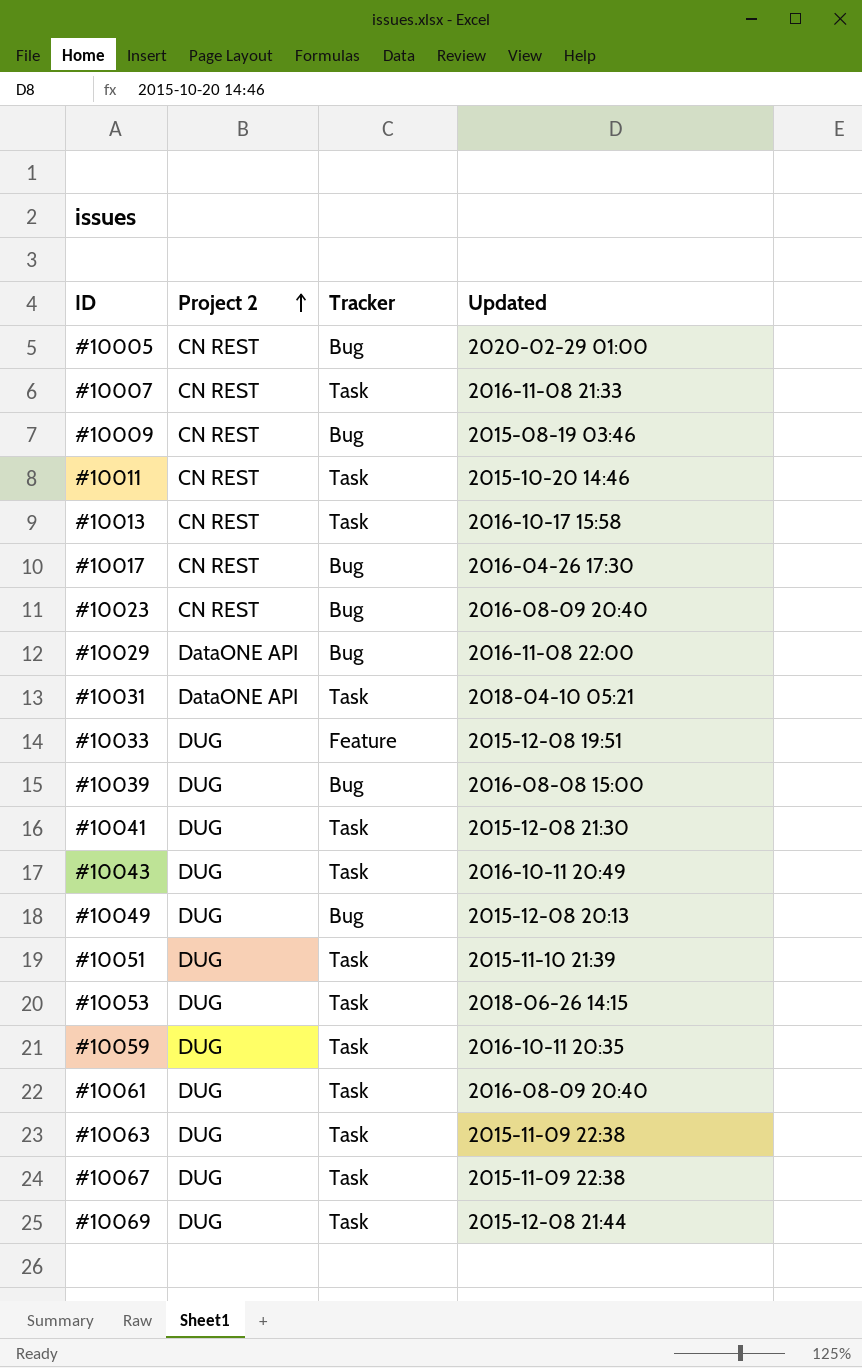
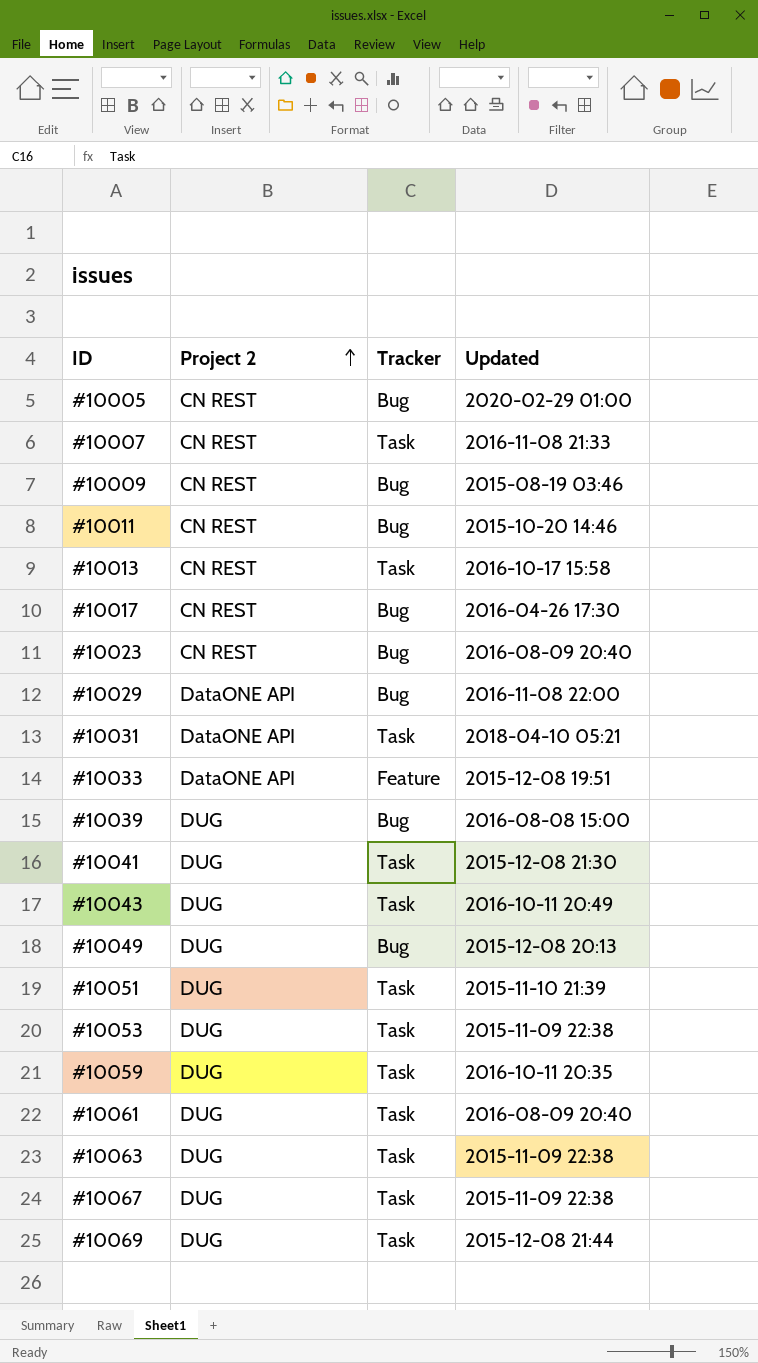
#10011 | Tracker: Task -> Bug
#10033 | Project 2: DUG -> DataONE API
#10053 | Updated: 2018-06-26 14:15 -> 2015-11-09 22:38

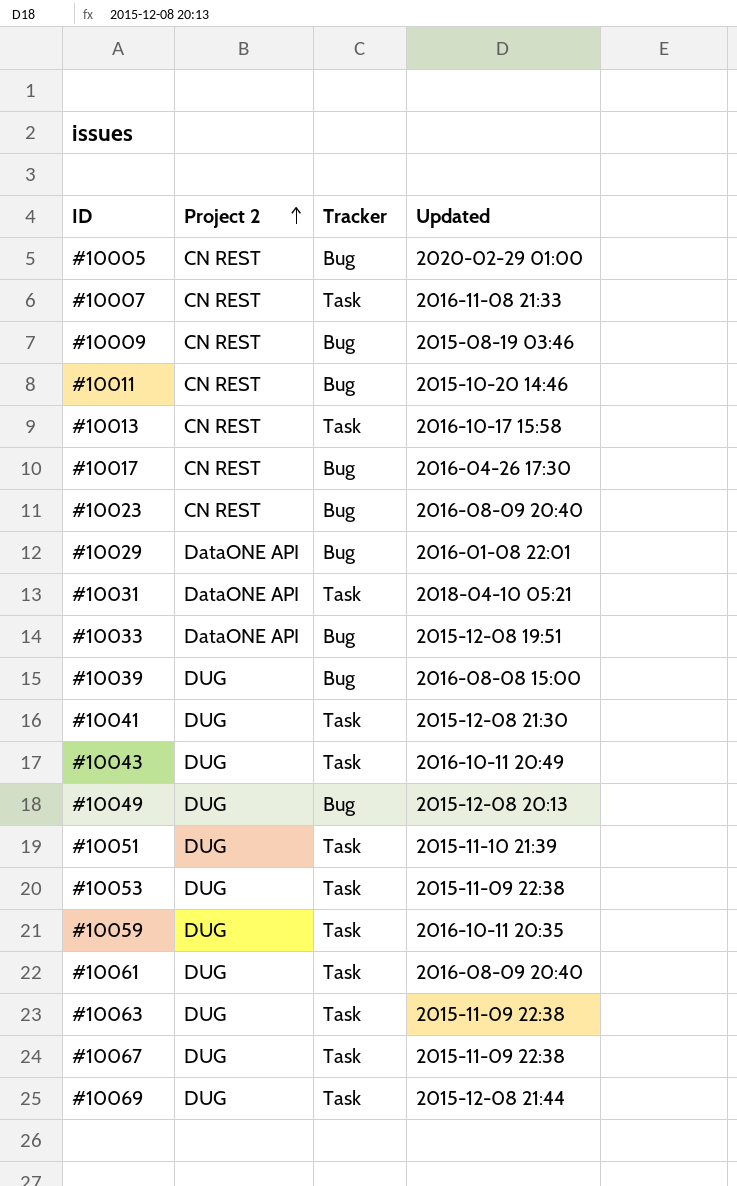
#10029 | Updated: 2016-11-08 22:00 -> 2016-01-08 22:01
#10033 | Tracker: Feature -> Bug

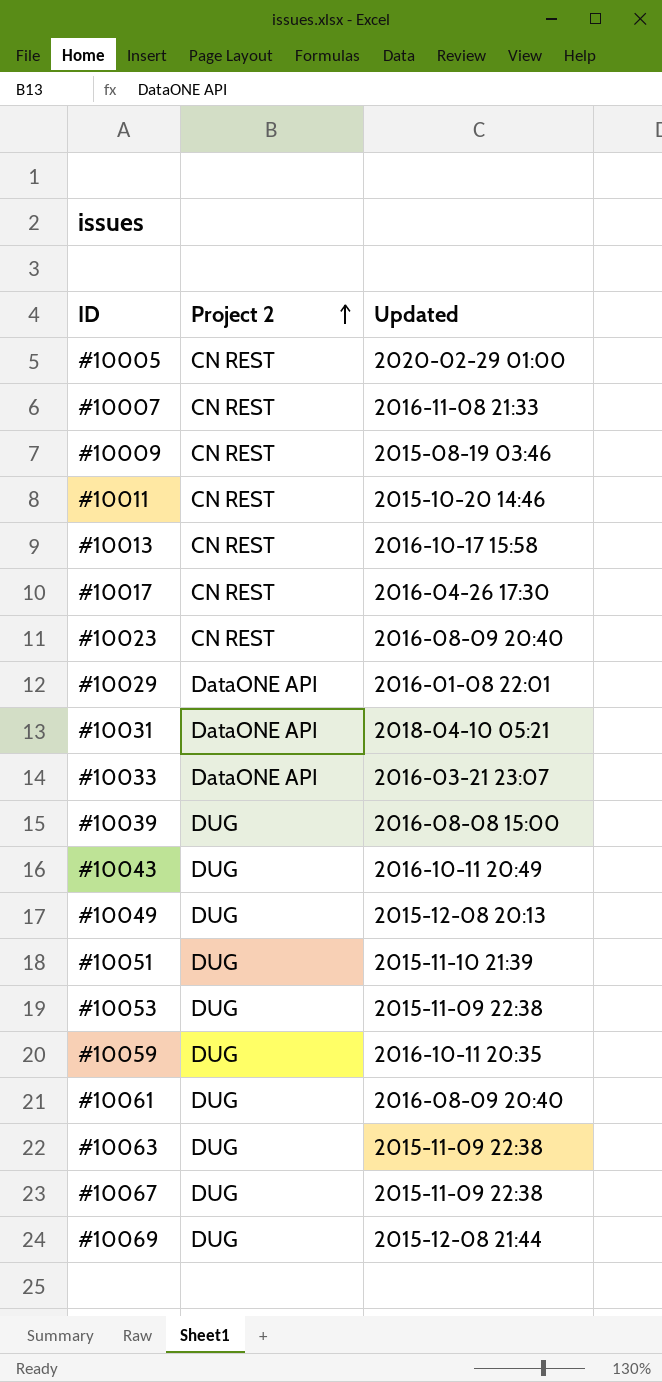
column Tracker | position: 3 -> none
row #10041: DUG | Task | 2015-12-08 21:30 -> none
#10033 | Updated: 2015-12-08 19:51 -> 2016-03-21 23:07

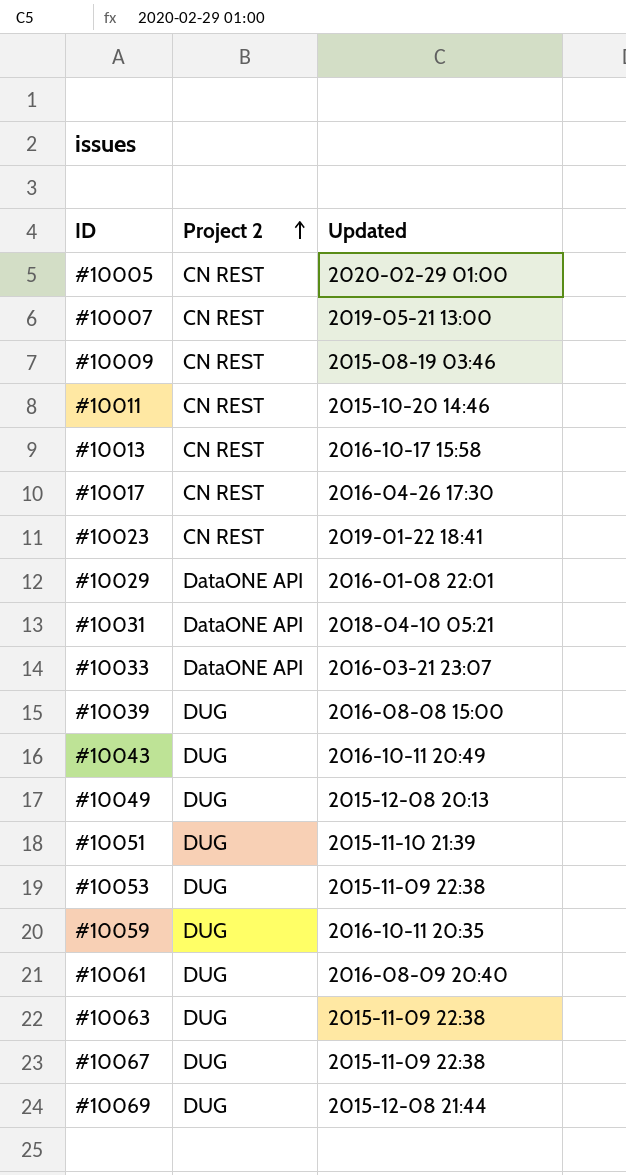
#10007 | Updated: 2016-11-08 21:33 -> 2019-05-21 13:00
#10023 | Updated: 2016-08-09 20:40 -> 2019-01-22 18:41

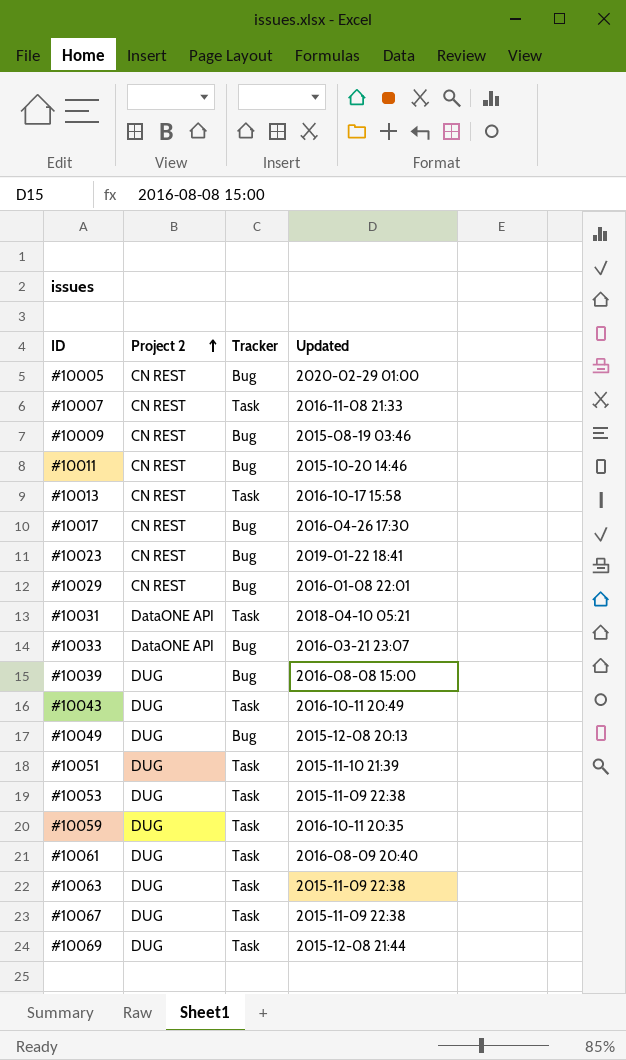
column Tracker | position: none -> 3
#10007 | Updated: 2019-05-21 13:00 -> 2016-11-08 21:33
#10029 | Project 2: DataONE API -> CN REST

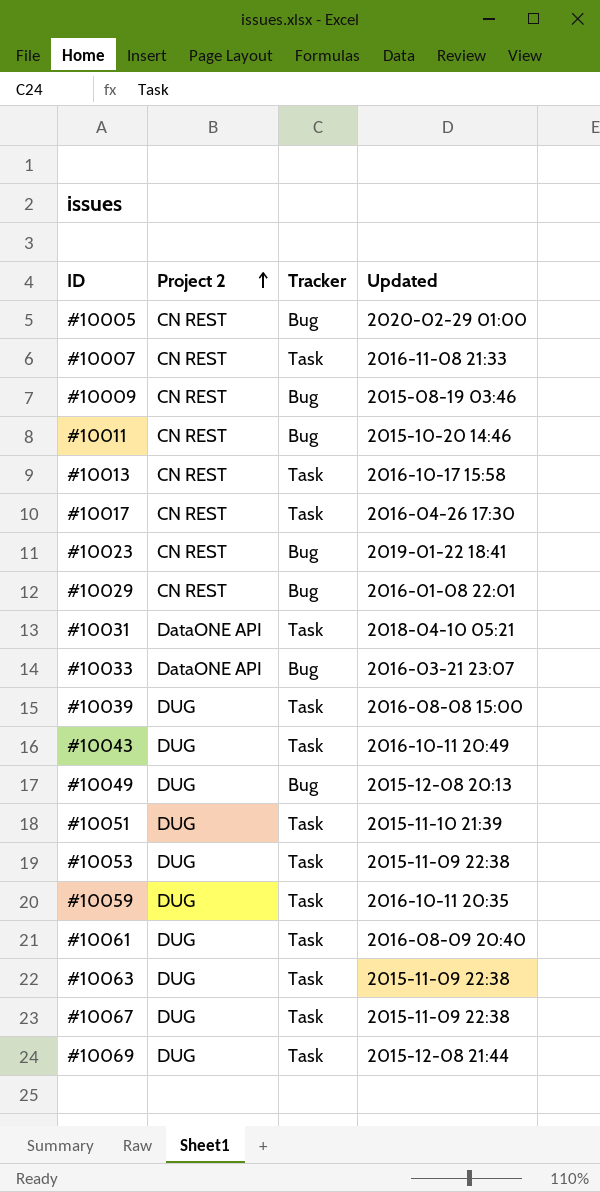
#10017 | Tracker: Bug -> Task
#10039 | Tracker: Bug -> Task

